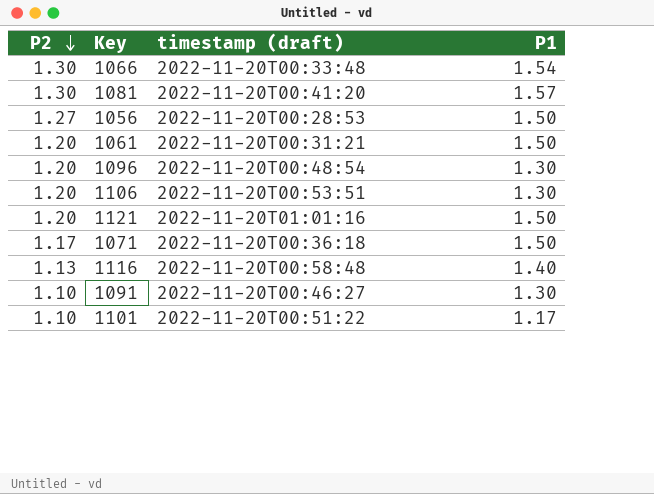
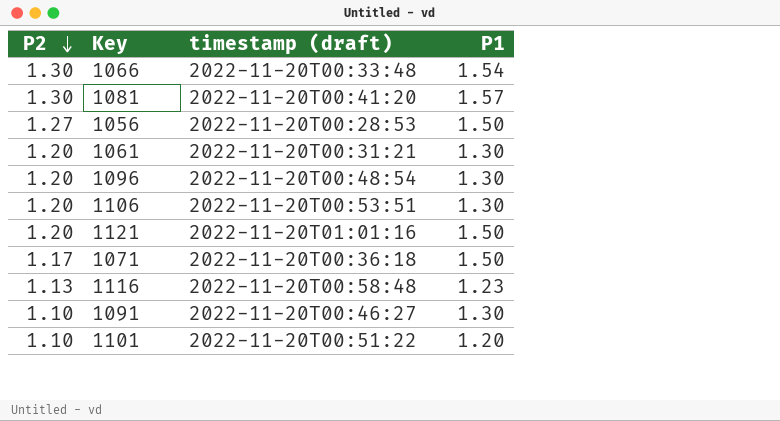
1061 | P1: 1.50 -> 1.30
1116 | P1: 1.40 -> 1.23
1101 | P1: 1.17 -> 1.20

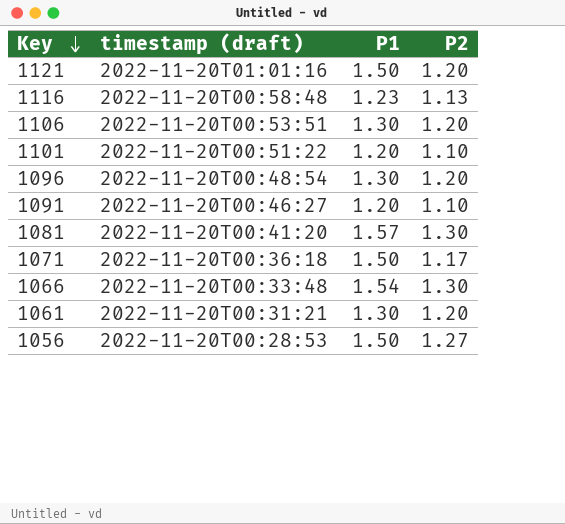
row order: P2 descending -> Key descending
column P2 | position: 1 -> 4
1091 | P1: 1.30 -> 1.20

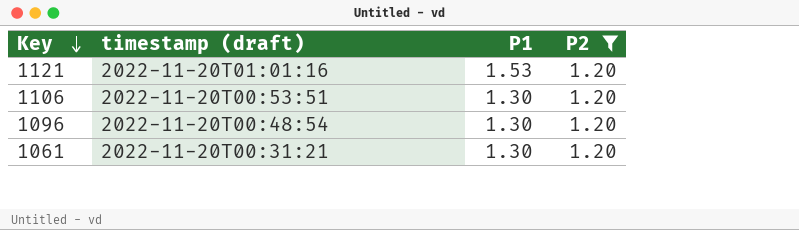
filter: none -> P2 = 1.20
1121 | P1: 1.50 -> 1.53

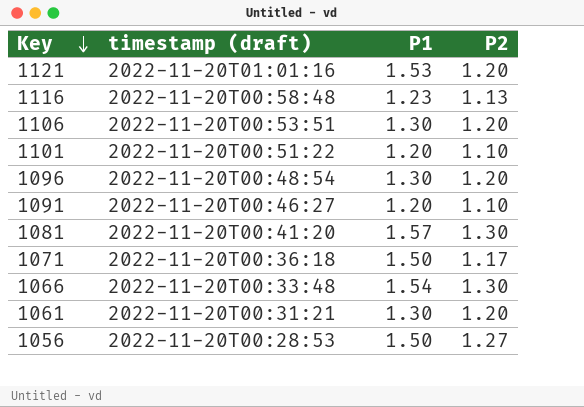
filter: P2 = 1.20 -> none

